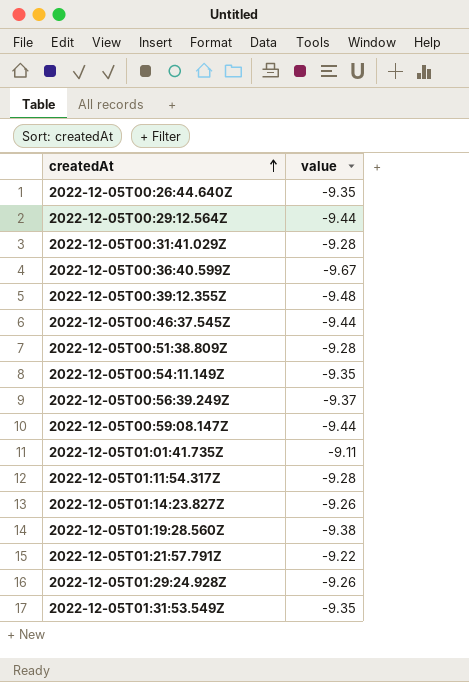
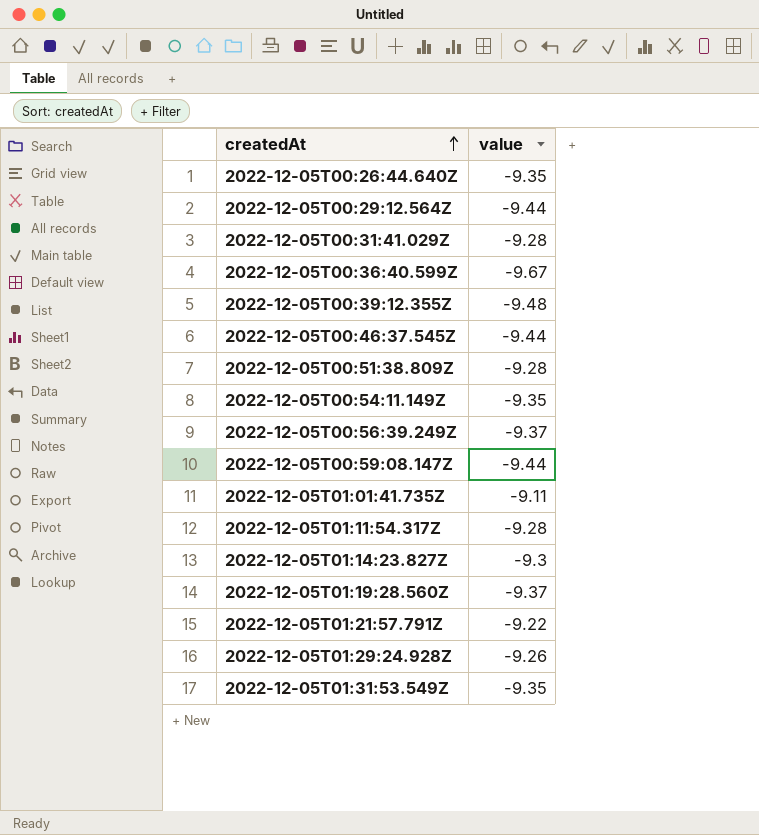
2022-12-05T01:14:23.827Z | value: -9.26 -> -9.3
2022-12-05T01:19:28.560Z | value: -9.38 -> -9.37

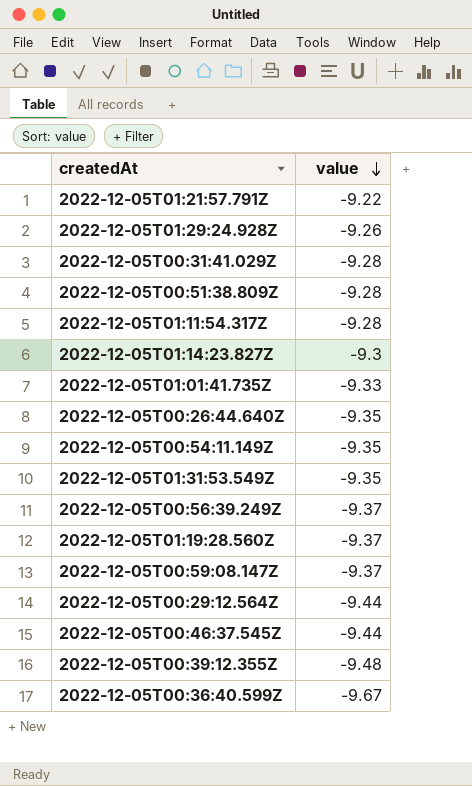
row order: createdAt ascending -> value descending
2022-12-05T01:01:41.735Z | value: -9.11 -> -9.33
2022-12-05T00:59:08.147Z | value: -9.44 -> -9.37

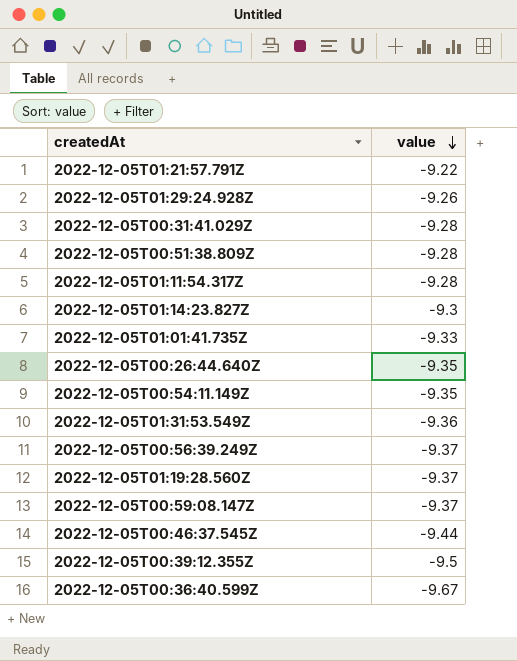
row 2022-12-05T00:29:12.564Z: -9.44 -> none
2022-12-05T01:31:53.549Z | value: -9.35 -> -9.36
2022-12-05T00:39:12.355Z | value: -9.48 -> -9.5

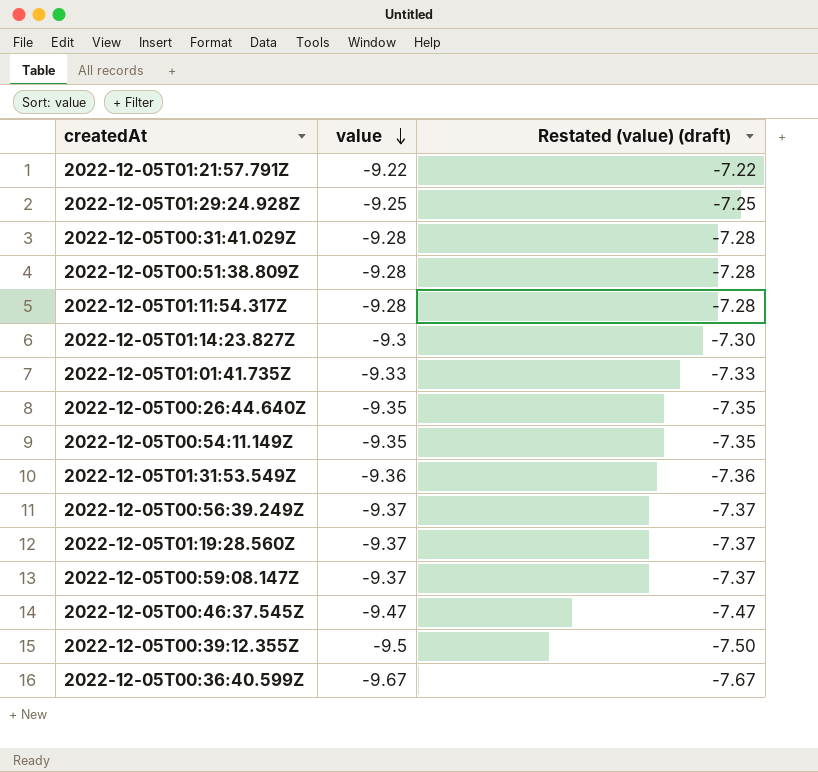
column Restated (value) (draft) | formula: none -> [value] + 2
2022-12-05T01:29:24.928Z | value: -9.26 -> -9.25
2022-12-05T00:46:37.545Z | value: -9.44 -> -9.47

